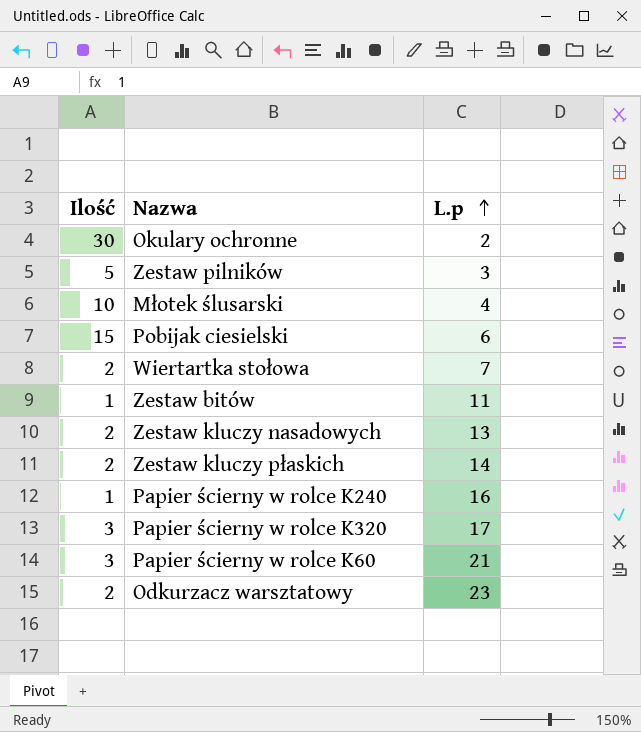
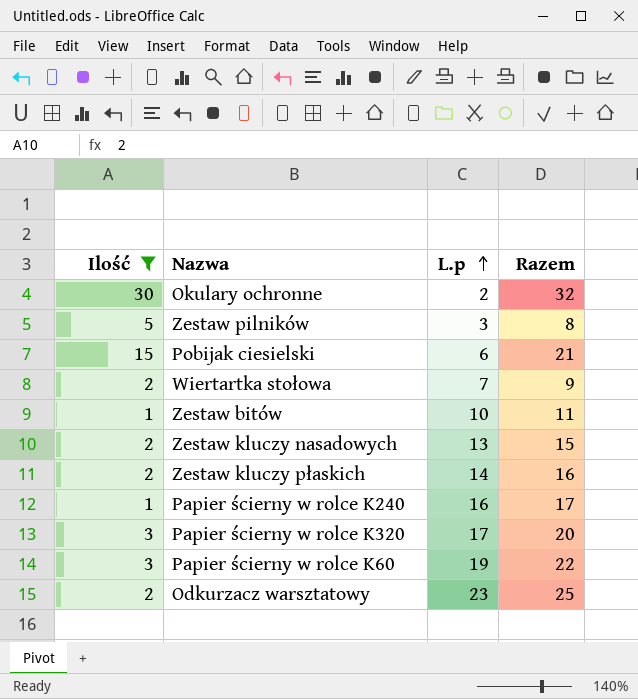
filter: none -> Ilość != 10
column Razem | formula: none -> [Ilość] + [L.p]
Zestaw bitów | L.p: 11 -> 10
Papier ścierny w rolce K60 | L.p: 21 -> 19

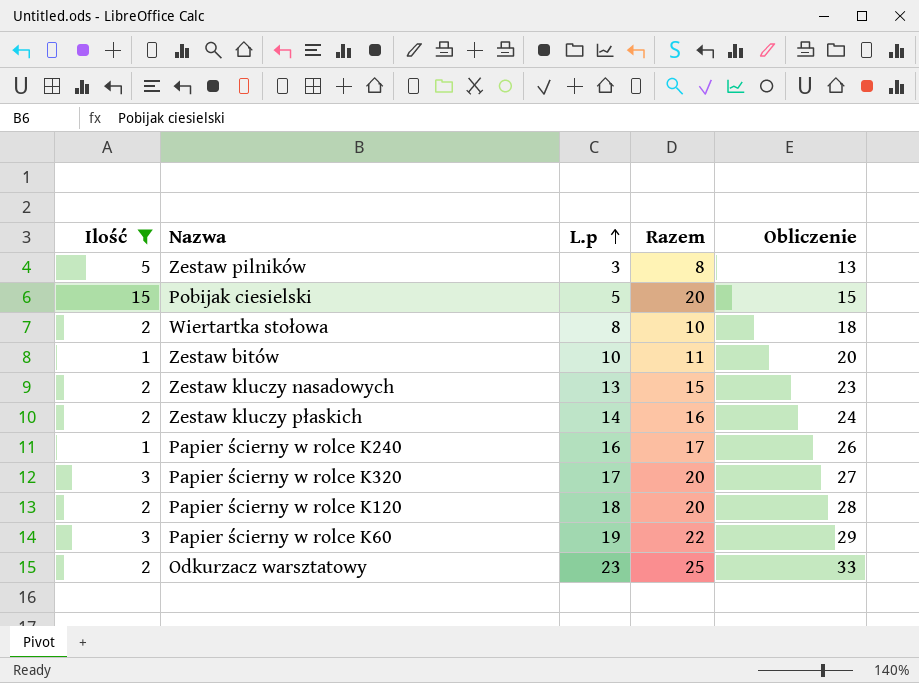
column Obliczenie | formula: none -> [L.p] + 10
row Okulary ochronne: 30 | 2 | 32 -> none
Pobijak ciesielski | L.p: 6 -> 5
Pobijak ciesielski | Razem: 21 -> 20
Wiertartka stołowa | L.p: 7 -> 8
Wiertartka stołowa | Razem: 9 -> 10
row Papier ścierny w rolce K120: none -> 2 | 18 | 20 | 28

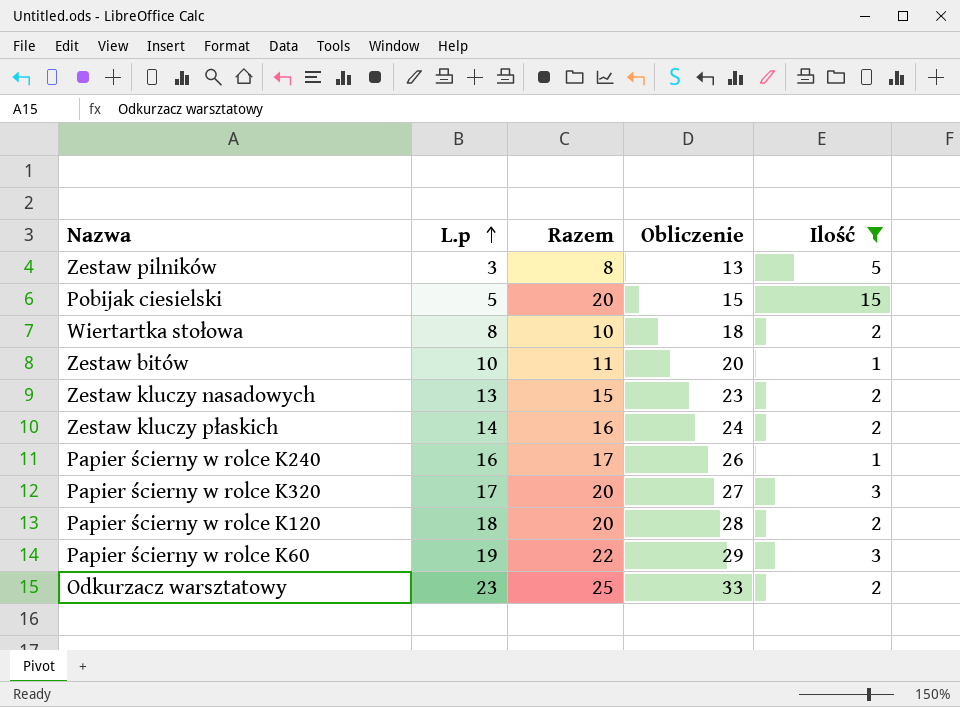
column Ilość | position: 1 -> 5

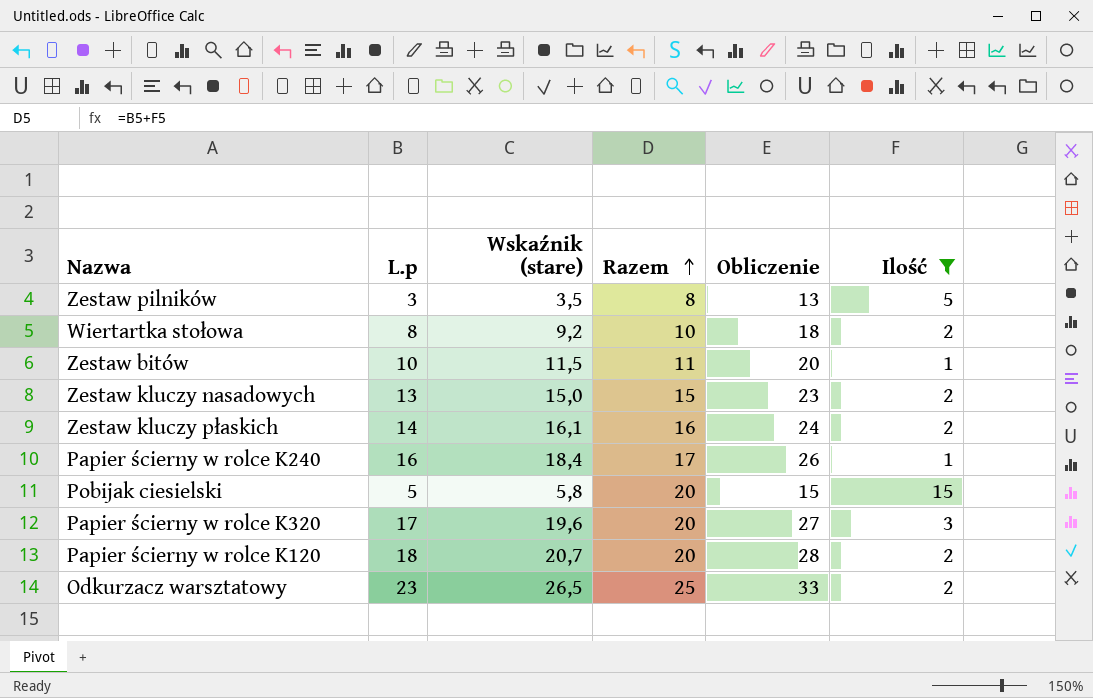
row order: L.p ascending -> Razem ascending
column Wskaźnik (stare) | formula: none -> [L.p] * 1,15
row Papier ścierny w rolce K60: 19 | 22 | 29 | 3 -> none

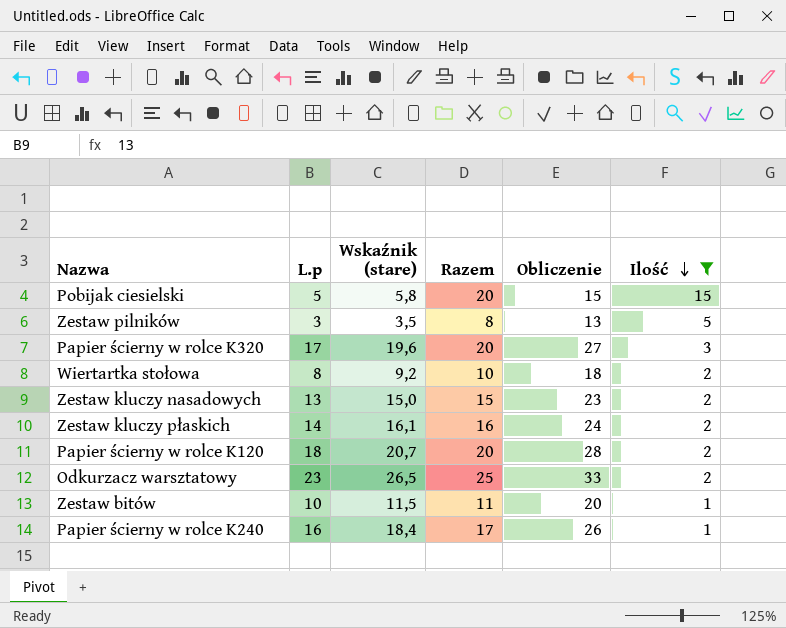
row order: Razem ascending -> Ilość descending

